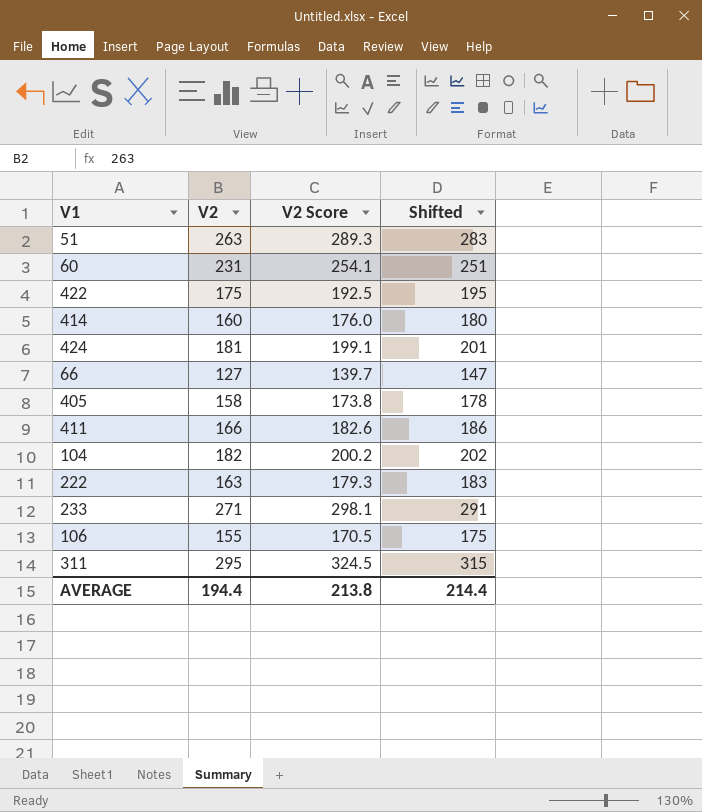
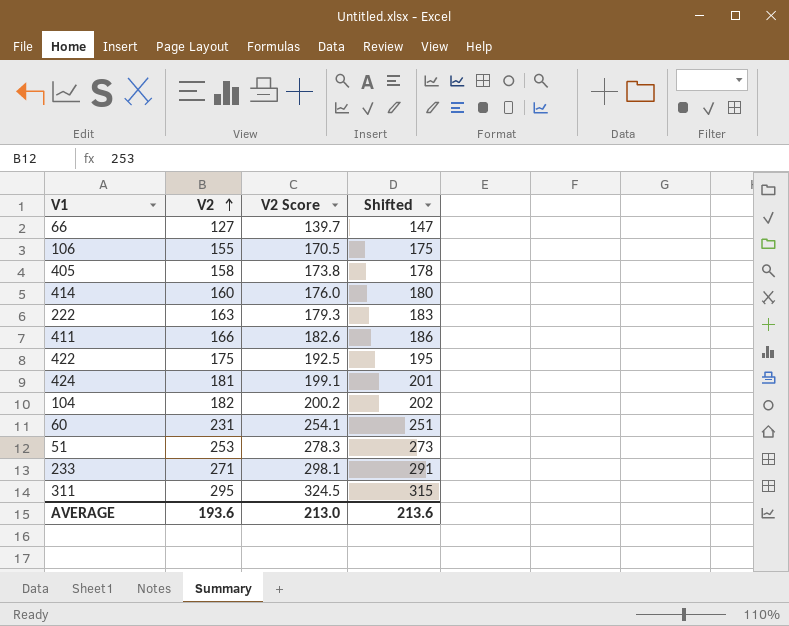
row order: none -> V2 ascending
51 | V2: 263 -> 253
51 | V2 Score: 289.3 -> 278.3
51 | Shifted: 283 -> 273
AVERAGE | V2: 194.4 -> 193.6
AVERAGE | V2 Score: 213.8 -> 213.0
AVERAGE | Shifted: 214.4 -> 213.6

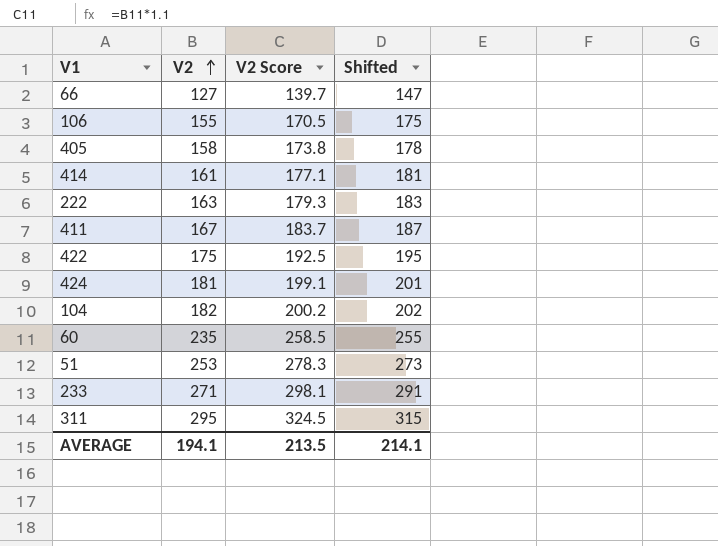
414 | V2: 160 -> 161
414 | V2 Score: 176.0 -> 177.1
414 | Shifted: 180 -> 181
411 | V2: 166 -> 167
411 | V2 Score: 182.6 -> 183.7
411 | Shifted: 186 -> 187
60 | V2: 231 -> 235
60 | V2 Score: 254.1 -> 258.5
60 | Shifted: 251 -> 255
AVERAGE | V2: 193.6 -> 194.1
AVERAGE | V2 Score: 213.0 -> 213.5
AVERAGE | Shifted: 213.6 -> 214.1

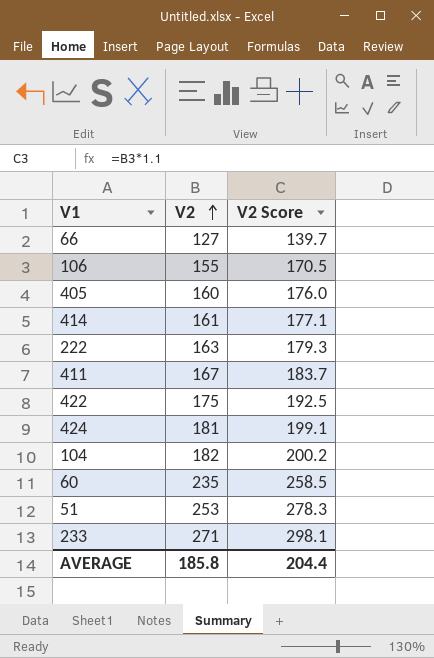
column Shifted | formula: [V2] + 20 -> none
row 311: 295 | 324.5 | 315 -> none
405 | V2: 158 -> 160
405 | V2 Score: 173.8 -> 176.0
AVERAGE | V2: 194.1 -> 185.8
AVERAGE | V2 Score: 213.5 -> 204.4

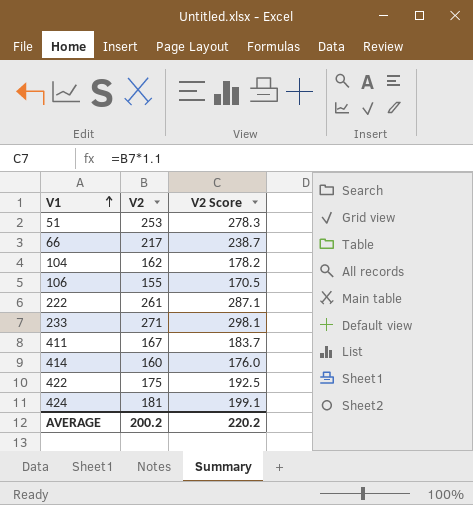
row order: V2 ascending -> V1 ascending
row 405: 160 | 176.0 -> none
row 60: 235 | 258.5 -> none
66 | V2: 127 -> 217
66 | V2 Score: 139.7 -> 238.7
104 | V2: 182 -> 162
104 | V2 Score: 200.2 -> 178.2
222 | V2: 163 -> 261
222 | V2 Score: 179.3 -> 287.1
414 | V2: 161 -> 160
414 | V2 Score: 177.1 -> 176.0
AVERAGE | V2: 185.8 -> 200.2
AVERAGE | V2 Score: 204.4 -> 220.2

